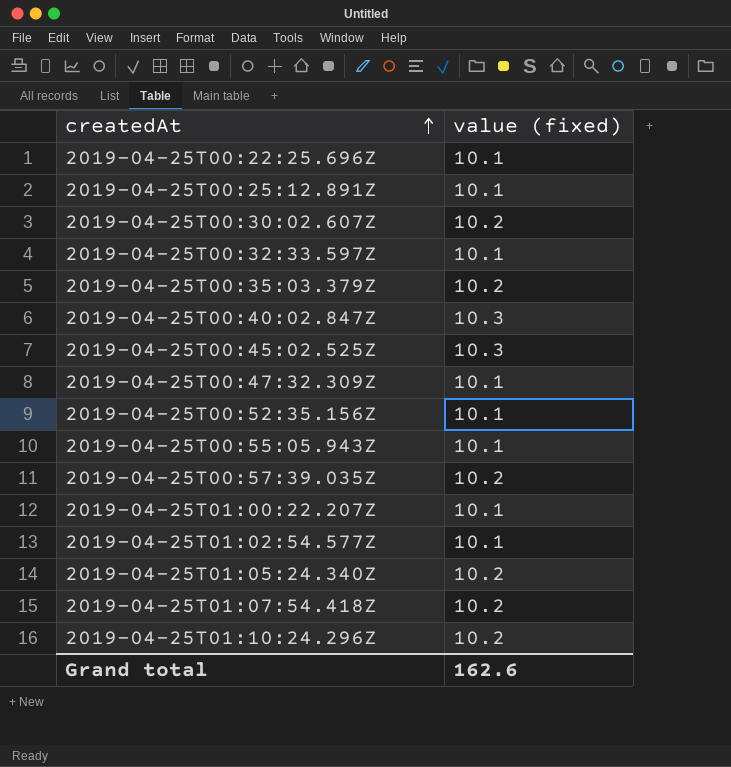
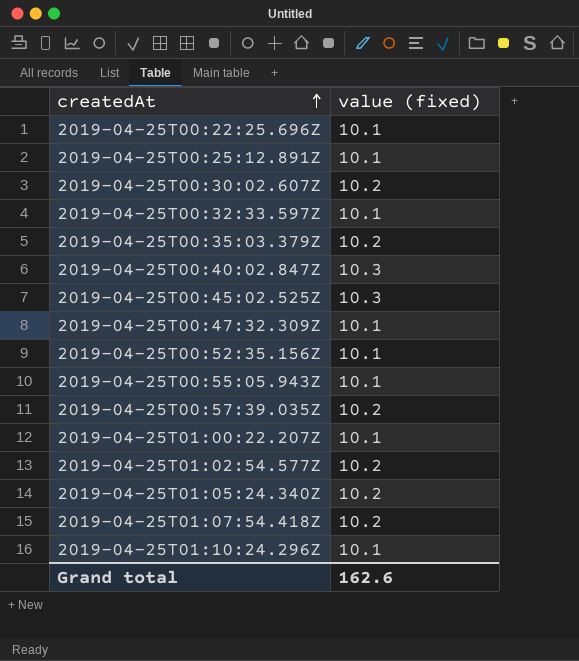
2019-04-25T01:02:54.577Z | value (fixed): 10.1 -> 10.2
2019-04-25T01:10:24.296Z | value (fixed): 10.2 -> 10.1

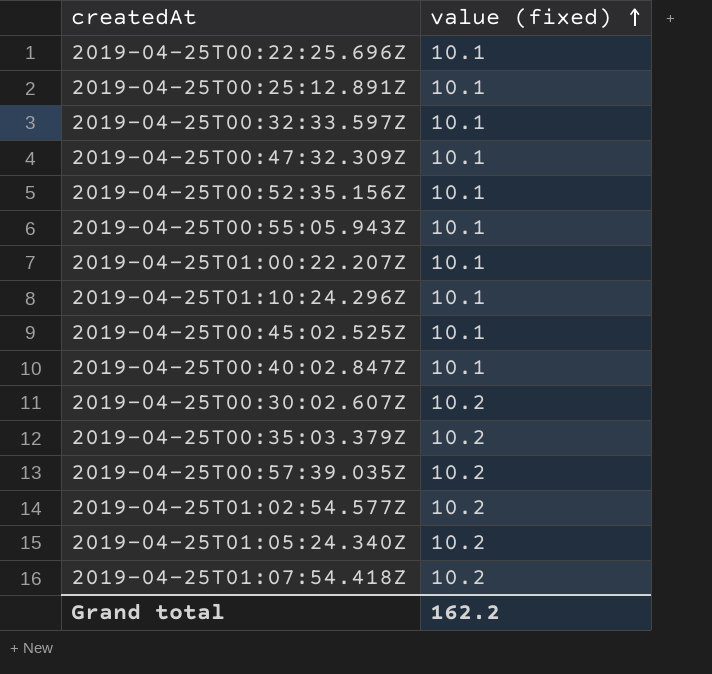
row order: createdAt ascending -> value (fixed) ascending
2019-04-25T00:45:02.525Z | value (fixed): 10.3 -> 10.1
2019-04-25T00:40:02.847Z | value (fixed): 10.3 -> 10.1
Grand total | value (fixed): 162.6 -> 162.2

